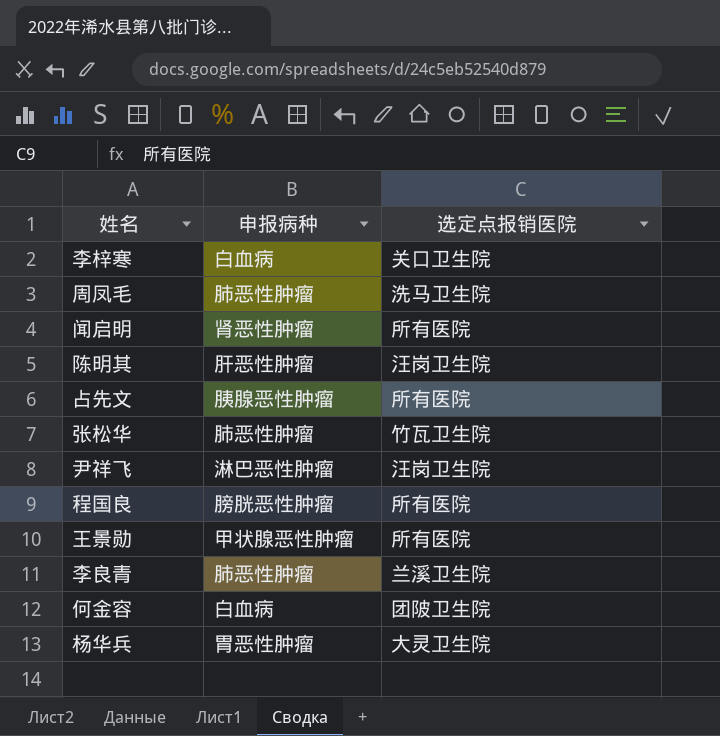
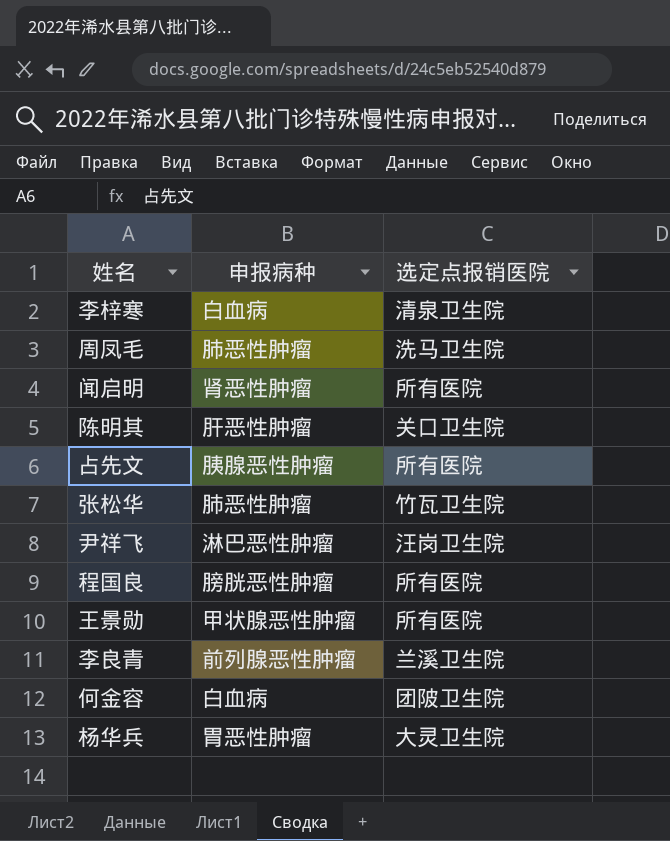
李梓寒 | 选定点报销医院: 关口卫生院 -> 清泉卫生院
陈明其 | 选定点报销医院: 汪岗卫生院 -> 关口卫生院
李良青 | 申报病种: 肺恶性肿瘤 -> 前列腺恶性肿瘤

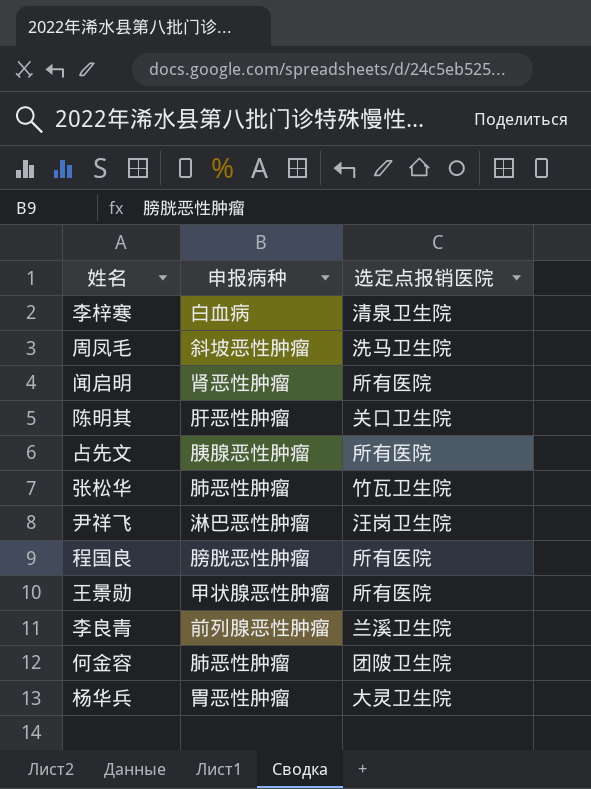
周凤毛 | 申报病种: 肺恶性肿瘤 -> 斜坡恶性肿瘤
何金容 | 申报病种: 白血病 -> 肺恶性肿瘤

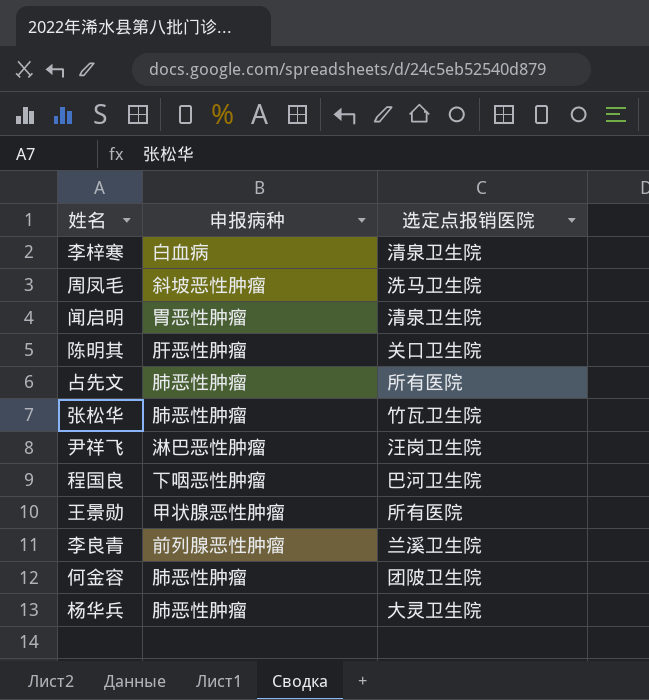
闻启明 | 申报病种: 肾恶性肿瘤 -> 胃恶性肿瘤
闻启明 | 选定点报销医院: 所有医院 -> 清泉卫生院
占先文 | 申报病种: 胰腺恶性肿瘤 -> 肺恶性肿瘤
程国良 | 申报病种: 膀胱恶性肿瘤 -> 下咽恶性肿瘤
程国良 | 选定点报销医院: 所有医院 -> 巴河卫生院
杨华兵 | 申报病种: 胃恶性肿瘤 -> 肺恶性肿瘤

